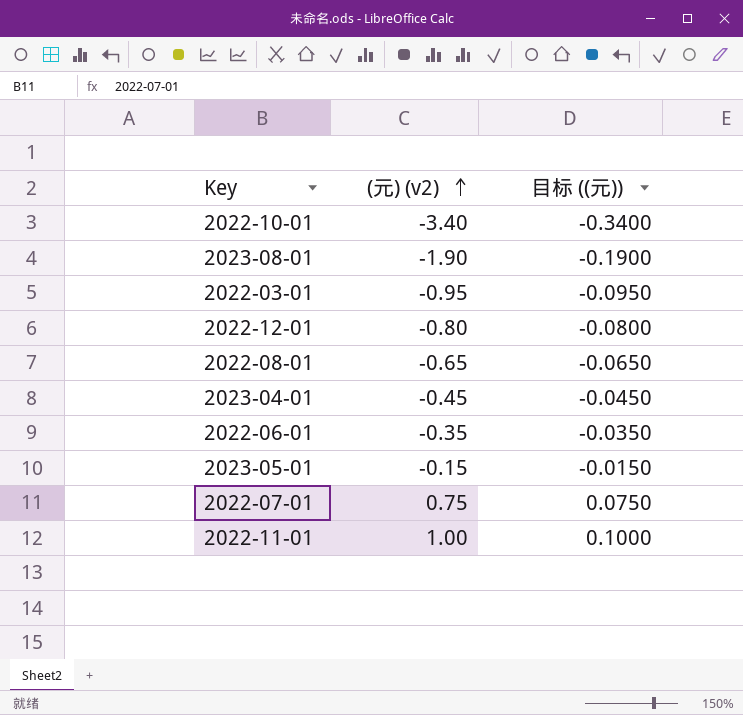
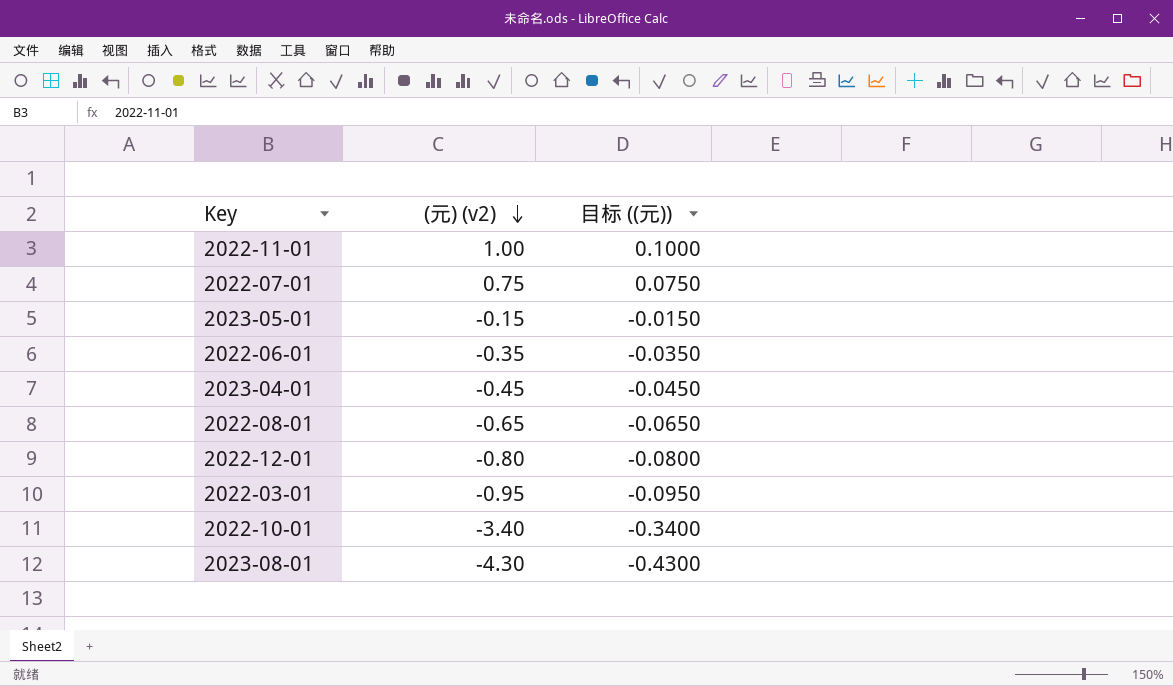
row order: (元) (v2) ascending -> (元) (v2) descending
2023-08-01 | (元) (v2): -1.90 -> -4.30
2023-08-01 | 目标 ((元)): -0.1900 -> -0.4300

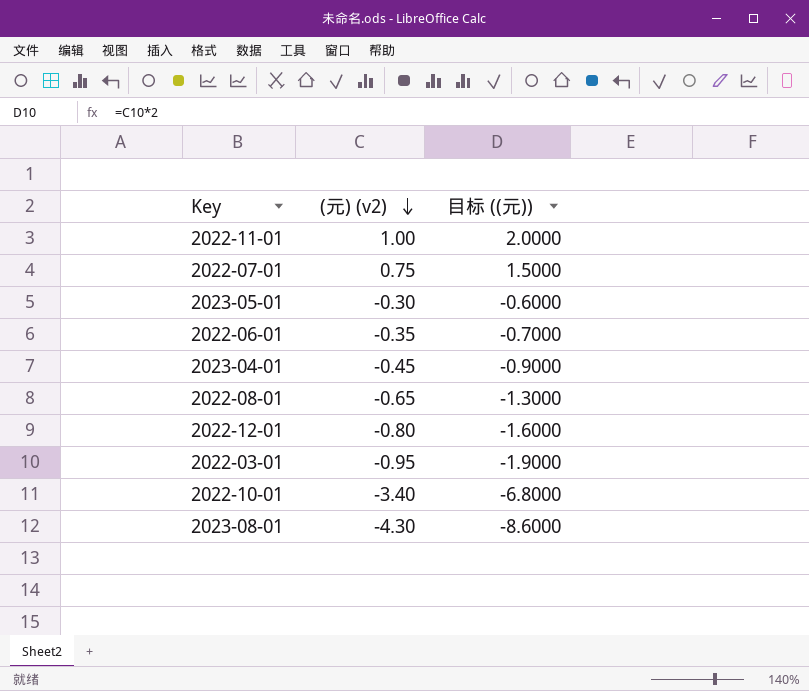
column 目标 ((元)) | formula: [(元) (v2)] * 0.1 -> [(元) (v2)] * 2
2023-05-01 | (元) (v2): -0.15 -> -0.30

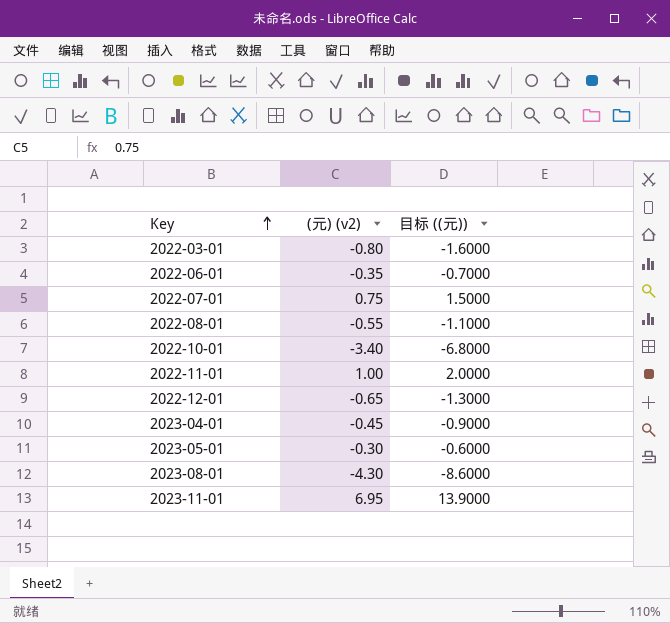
row order: (元) (v2) descending -> Key ascending
2022-03-01 | (元) (v2): -0.95 -> -0.80
2022-03-01 | 目标 ((元)): -1.9000 -> -1.6000
2022-08-01 | (元) (v2): -0.65 -> -0.55
2022-08-01 | 目标 ((元)): -1.3000 -> -1.1000
2022-12-01 | (元) (v2): -0.80 -> -0.65
2022-12-01 | 目标 ((元)): -1.6000 -> -1.3000
row 2023-11-01: none -> 6.95 | 13.9000

